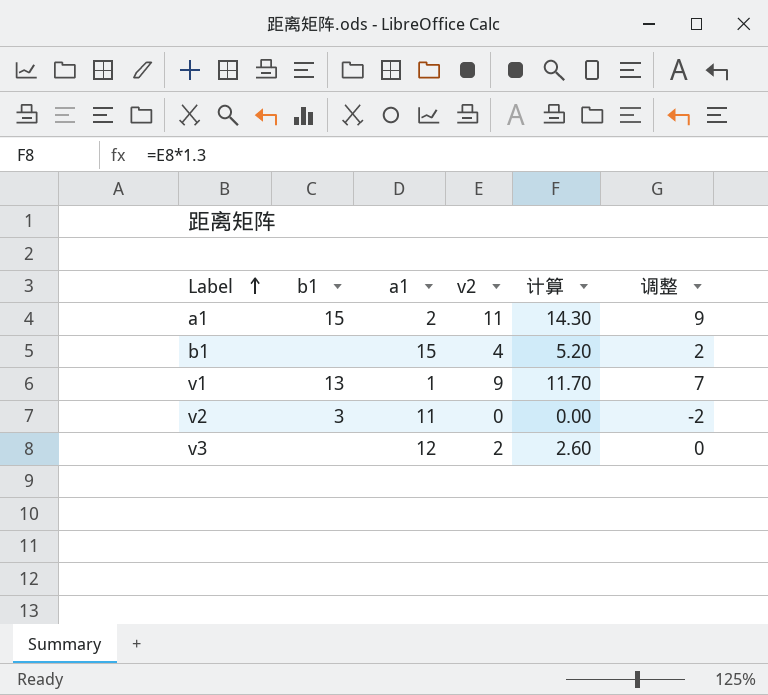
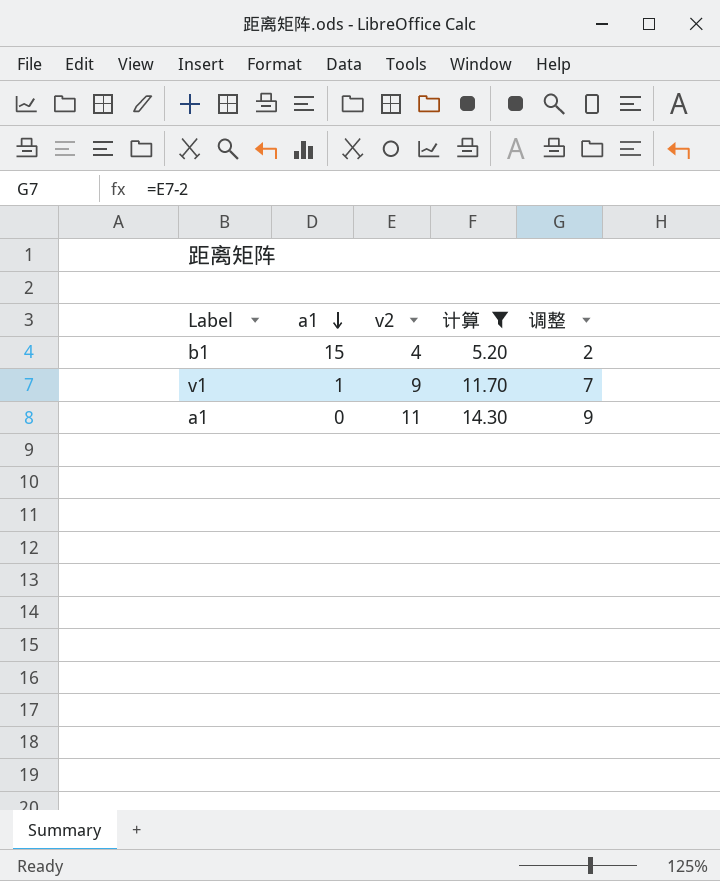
filter: none -> 计算 >= 5.20
row order: Label ascending -> a1 descending
column b1 | position: 2 -> none
a1 | a1: 2 -> 0

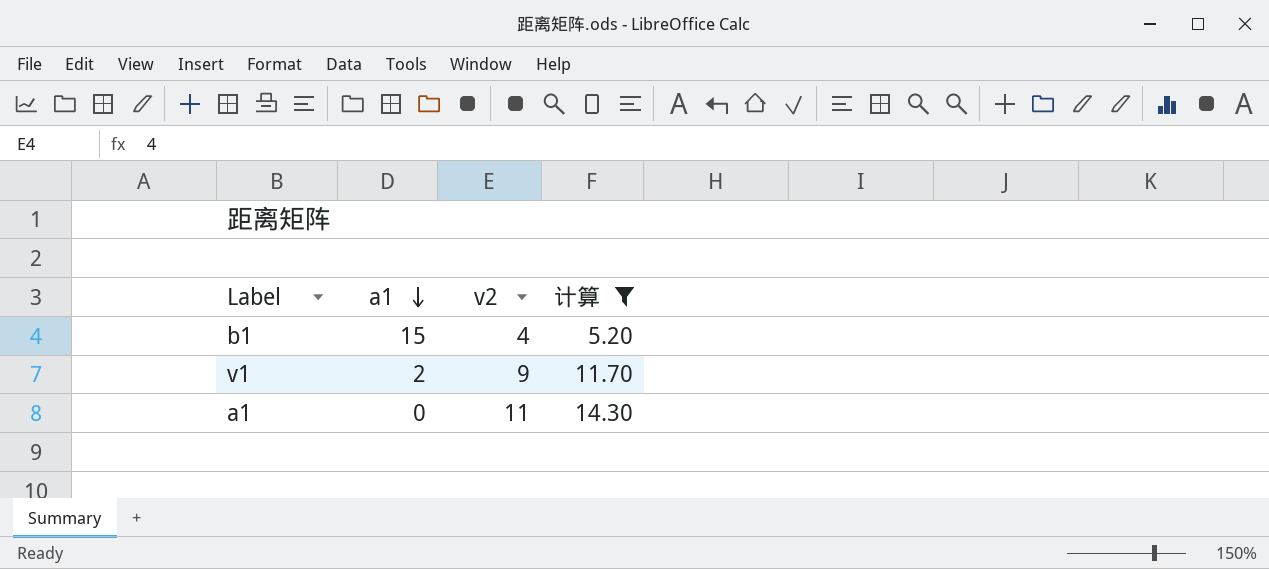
column 调整 | formula: [v2] - 2 -> none
v1 | a1: 1 -> 2

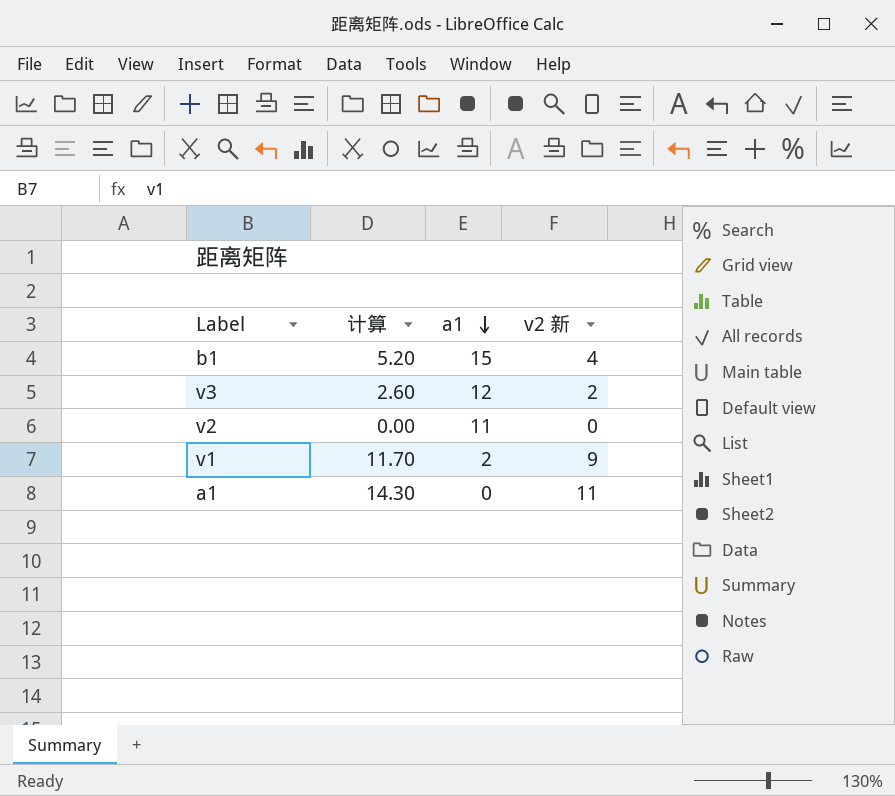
filter: 计算 >= 5.20 -> none
column 计算 | position: 4 -> 2
column name: v2 -> v2 新

